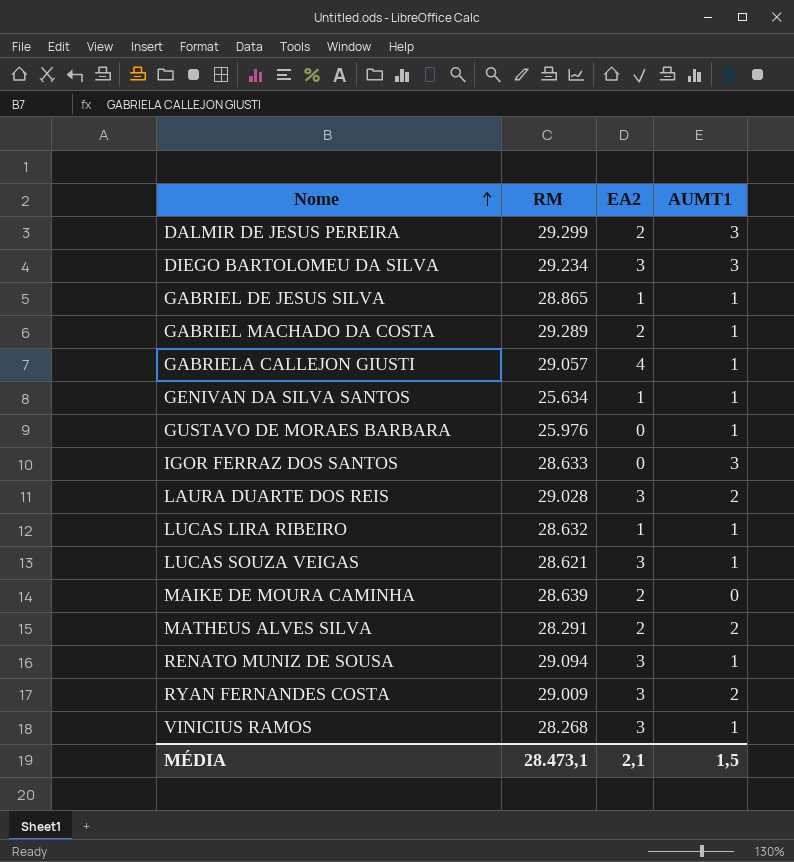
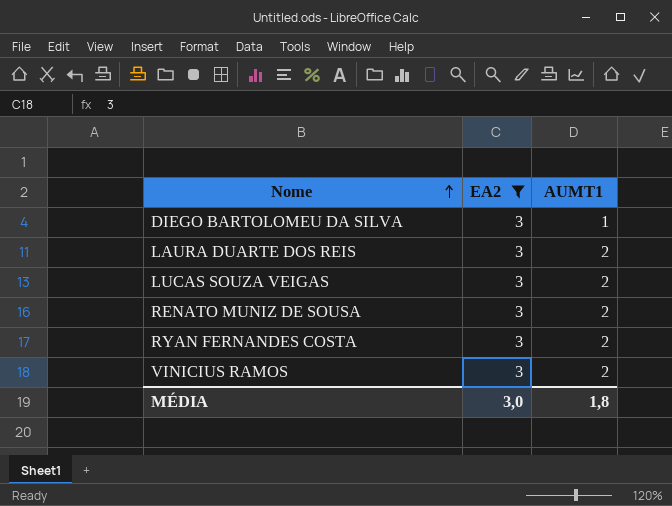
filter: none -> EA2 = 3
column RM | position: 2 -> none
DIEGO BARTOLOMEU DA SILVA | AUMT1: 3 -> 1
LUCAS SOUZA VEIGAS | AUMT1: 1 -> 2
RENATO MUNIZ DE SOUSA | AUMT1: 1 -> 2
VINICIUS RAMOS | AUMT1: 1 -> 2
MÉDIA | EA2: 2,1 -> 3,0
MÉDIA | AUMT1: 1,5 -> 1,8

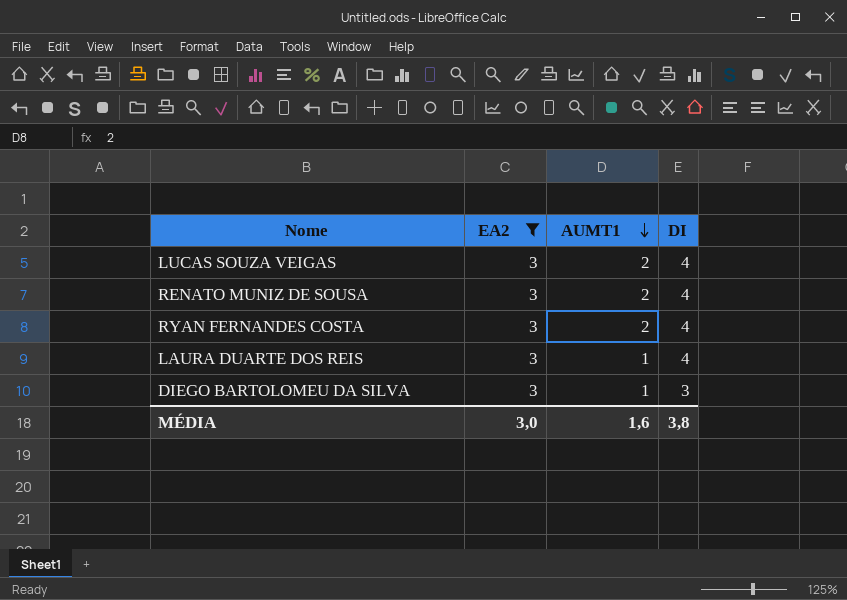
row order: Nome ascending -> AUMT1 descending
column DI | position: none -> 4
row VINICIUS RAMOS: 3 | 2 -> none
LAURA DUARTE DOS REIS | AUMT1: 2 -> 1
MÉDIA | AUMT1: 1,8 -> 1,6

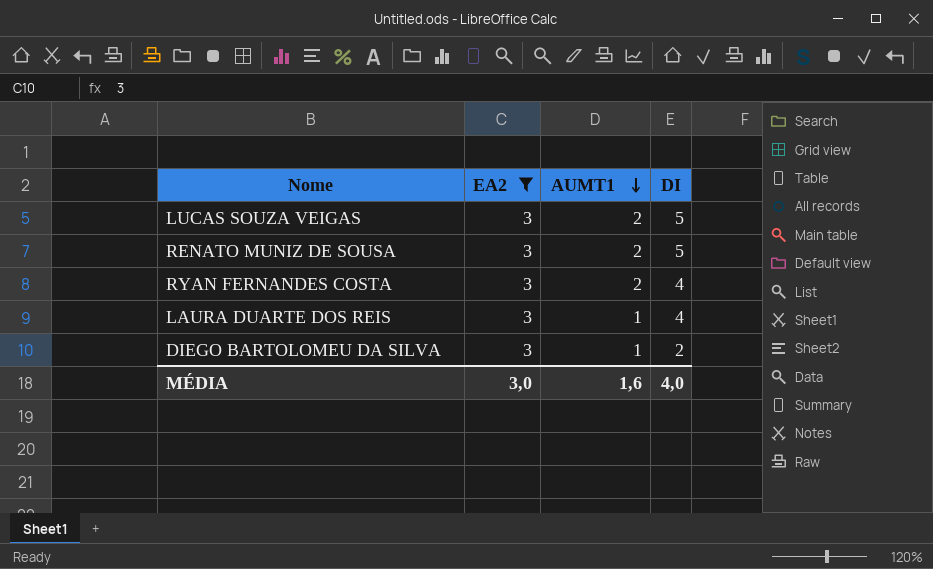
LUCAS SOUZA VEIGAS | DI: 4 -> 5
RENATO MUNIZ DE SOUSA | DI: 4 -> 5
DIEGO BARTOLOMEU DA SILVA | DI: 3 -> 2
MÉDIA | DI: 3,8 -> 4,0

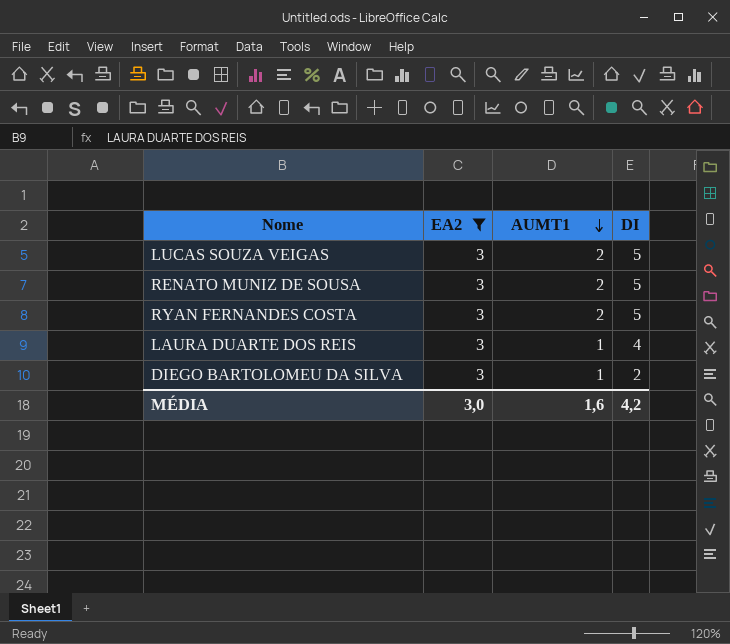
RYAN FERNANDES COSTA | DI: 4 -> 5
MÉDIA | DI: 4,0 -> 4,2

